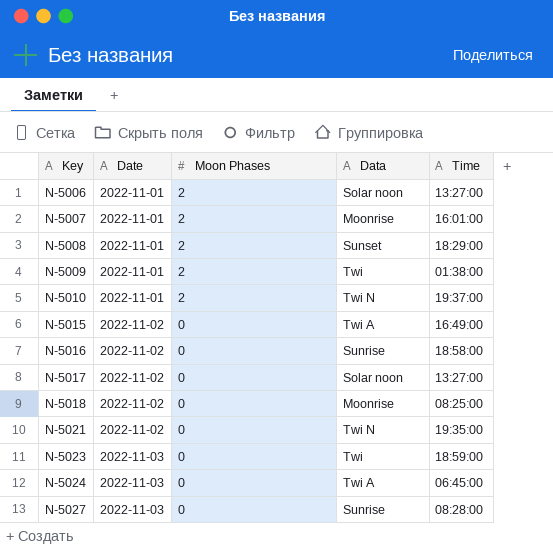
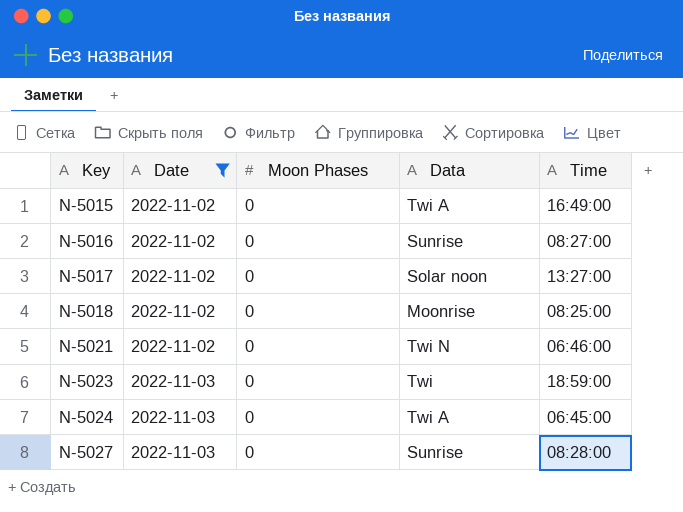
filter: none -> Date != 2022-11-01
N-5016 | Time: 18:58:00 -> 08:27:00
N-5021 | Time: 19:35:00 -> 06:46:00

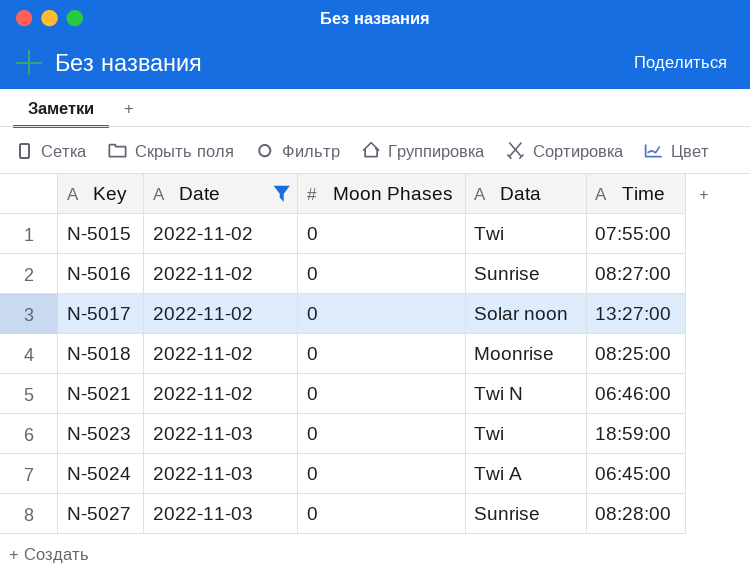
N-5015 | Data: Twi A -> Twi
N-5015 | Time: 16:49:00 -> 07:55:00

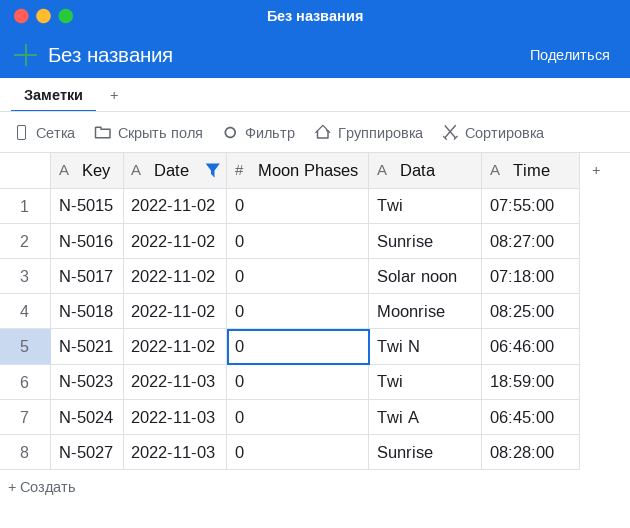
N-5017 | Time: 13:27:00 -> 07:18:00

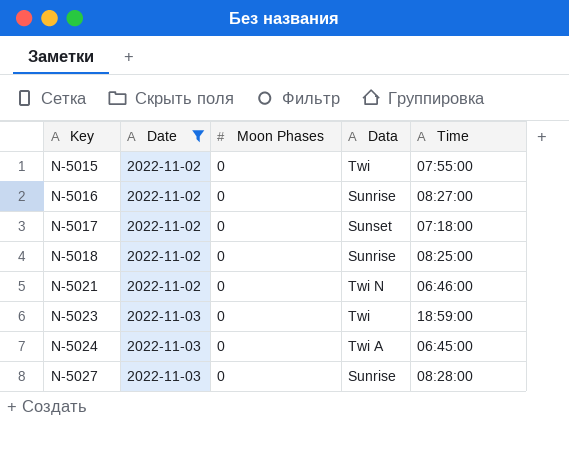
N-5017 | Data: Solar noon -> Sunset
N-5018 | Data: Moonrise -> Sunrise

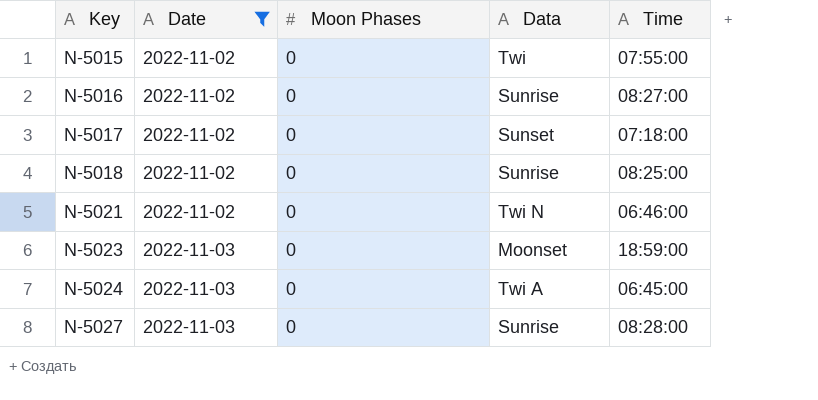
N-5023 | Data: Twi -> Moonset

